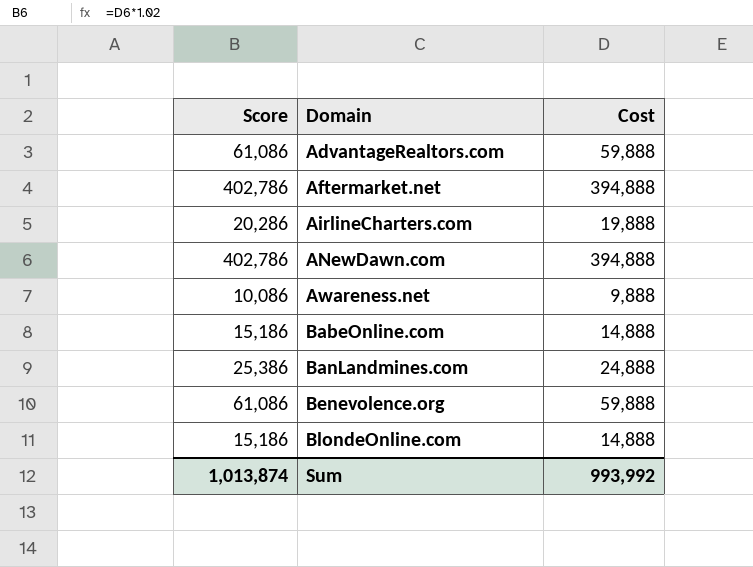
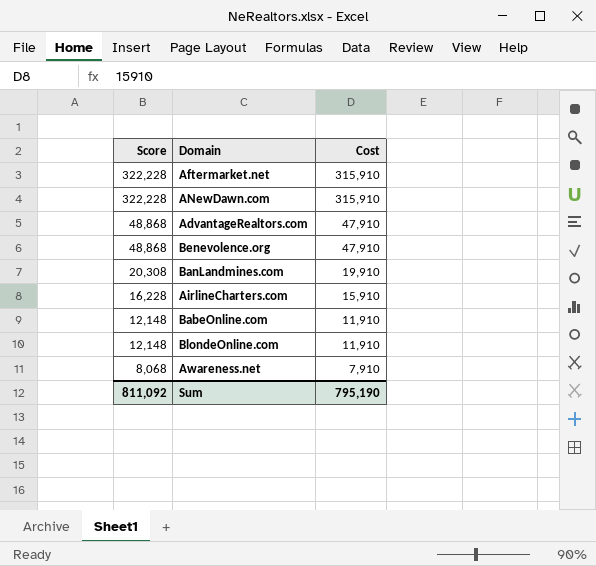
row order: Domain ascending -> Score descending
Aftermarket.net | Score: 402,786 -> 322,228
Aftermarket.net | Cost: 394,888 -> 315,910
ANewDawn.com | Score: 402,786 -> 322,228
ANewDawn.com | Cost: 394,888 -> 315,910
AdvantageRealtors.com | Score: 61,086 -> 48,868
AdvantageRealtors.com | Cost: 59,888 -> 47,910
Benevolence.org | Score: 61,086 -> 48,868
Benevolence.org | Cost: 59,888 -> 47,910
BanLandmines.com | Score: 25,386 -> 20,308
BanLandmines.com | Cost: 24,888 -> 19,910
AirlineCharters.com | Score: 20,286 -> 16,228
AirlineCharters.com | Cost: 19,888 -> 15,910
BabeOnline.com | Score: 15,186 -> 12,148
BabeOnline.com | Cost: 14,888 -> 11,910
BlondeOnline.com | Score: 15,186 -> 12,148
BlondeOnline.com | Cost: 14,888 -> 11,910
Awareness.net | Score: 10,086 -> 8,068
Awareness.net | Cost: 9,888 -> 7,910
Sum | Score: 1,013,874 -> 811,092
Sum | Cost: 993,992 -> 795,190

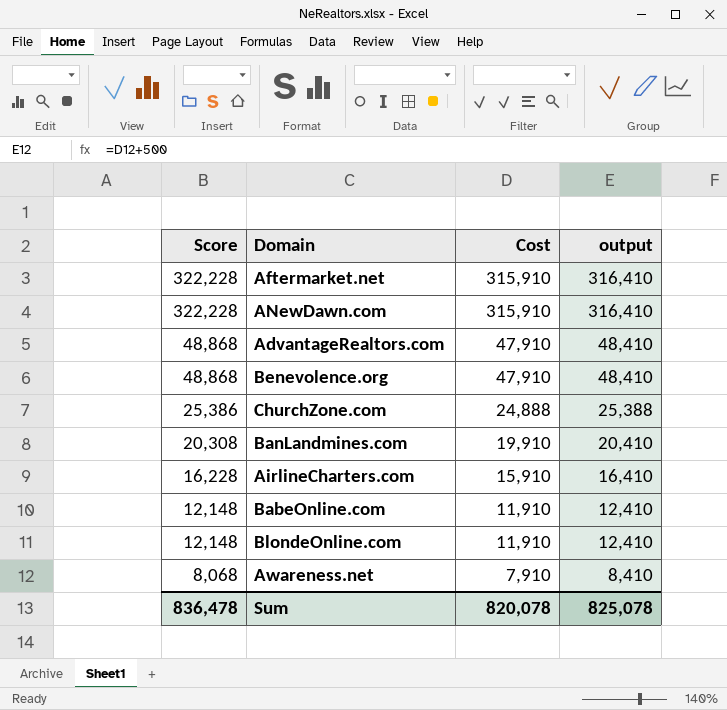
column output | formula: none -> [Cost] + 500
row ChurchZone.com: none -> 25,386 | 24,888 | 25,388
Sum | Score: 811,092 -> 836,478
Sum | Cost: 795,190 -> 820,078

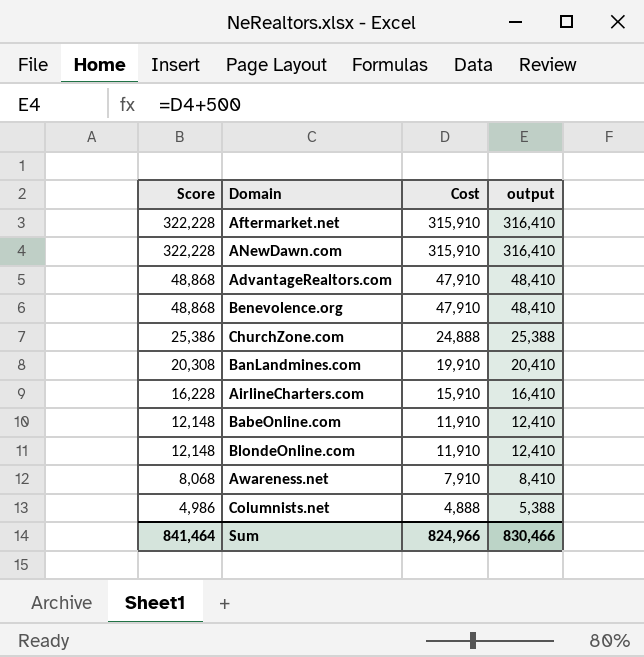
row Columnists.net: none -> 4,986 | 4,888 | 5,388
Sum | Score: 836,478 -> 841,464
Sum | Cost: 820,078 -> 824,966
Sum | output: 825,078 -> 830,466

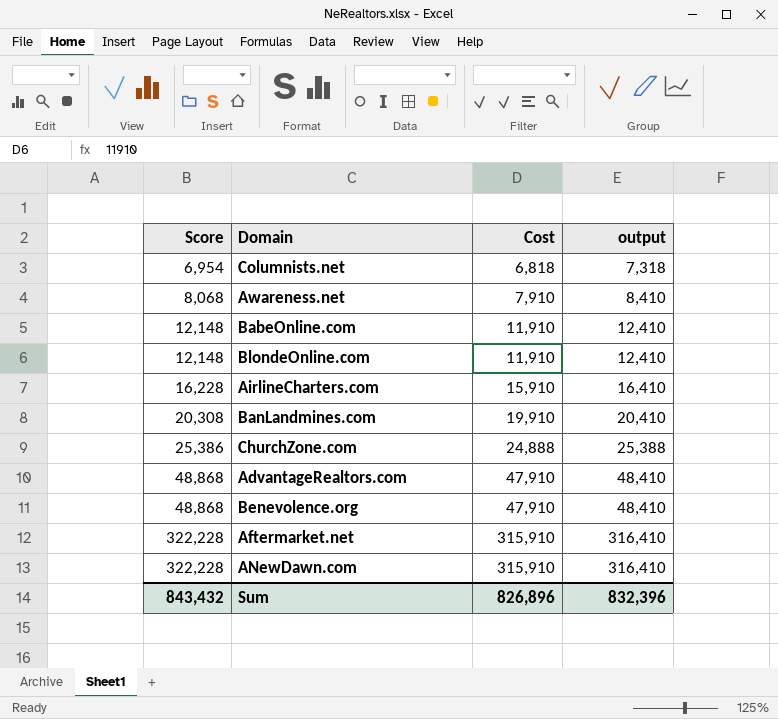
row order: Score descending -> Score ascending
Columnists.net | Score: 4,986 -> 6,954
Columnists.net | Cost: 4,888 -> 6,818
Columnists.net | output: 5,388 -> 7,318
Sum | Score: 841,464 -> 843,432
Sum | Cost: 824,966 -> 826,896
Sum | output: 830,466 -> 832,396

